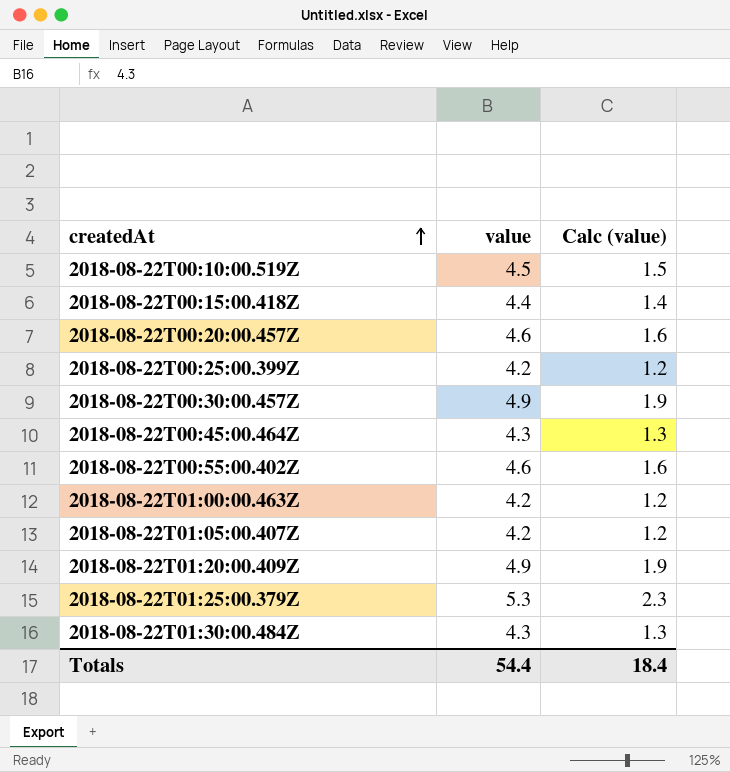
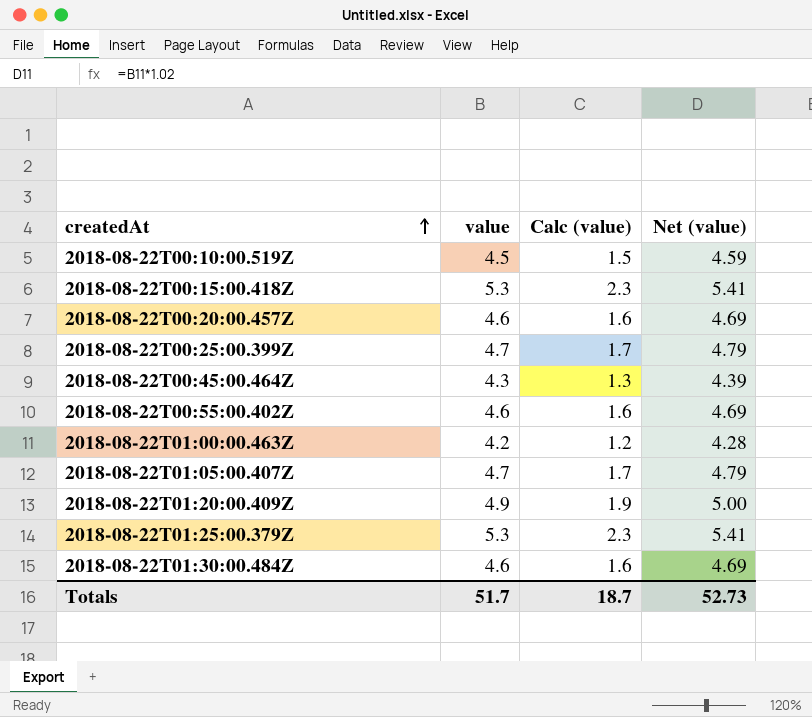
column Net (value) | formula: none -> [value] * 1.02
row 2018-08-22T00:30:00.457Z: 4.9 | 1.9 -> none
2018-08-22T00:15:00.418Z | value: 4.4 -> 5.3
2018-08-22T00:15:00.418Z | Calc (value): 1.4 -> 2.3
2018-08-22T00:25:00.399Z | value: 4.2 -> 4.7
2018-08-22T00:25:00.399Z | Calc (value): 1.2 -> 1.7
2018-08-22T01:05:00.407Z | value: 4.2 -> 4.7
2018-08-22T01:05:00.407Z | Calc (value): 1.2 -> 1.7
2018-08-22T01:30:00.484Z | value: 4.3 -> 4.6
2018-08-22T01:30:00.484Z | Calc (value): 1.3 -> 1.6
Totals | value: 54.4 -> 51.7
Totals | Calc (value): 18.4 -> 18.7

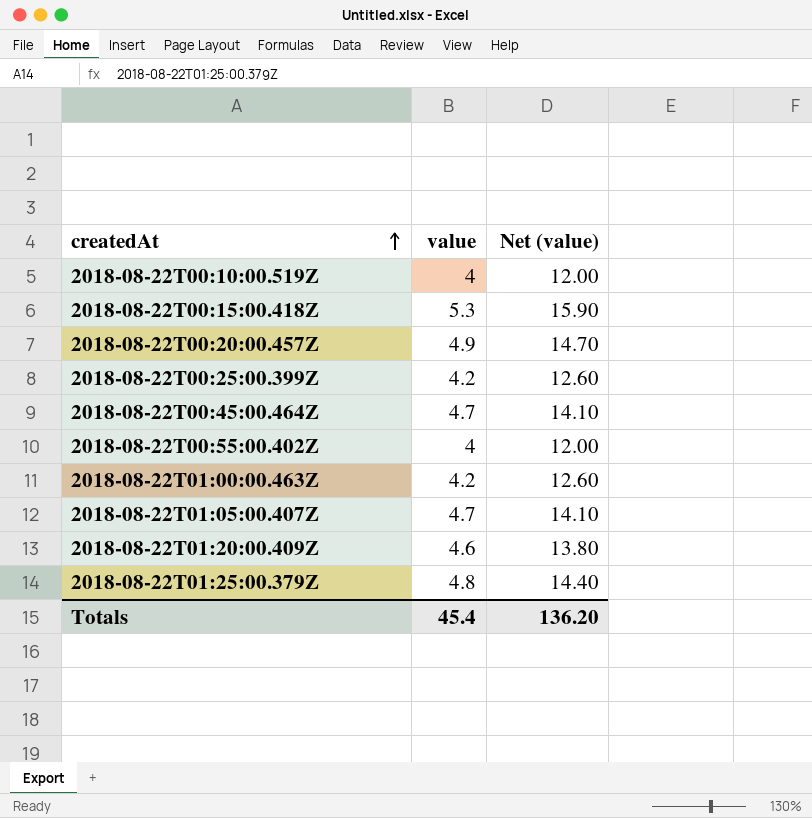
column Calc (value) | formula: [value] - 3 -> none
column Net (value) | formula: [value] * 1.02 -> [value] * 3
row 2018-08-22T01:30:00.484Z: 4.6 | 1.6 | 4.69 -> none
2018-08-22T00:10:00.519Z | value: 4.5 -> 4
2018-08-22T00:20:00.457Z | value: 4.6 -> 4.9
2018-08-22T00:25:00.399Z | value: 4.7 -> 4.2
2018-08-22T00:45:00.464Z | value: 4.3 -> 4.7
2018-08-22T00:55:00.402Z | value: 4.6 -> 4
2018-08-22T01:20:00.409Z | value: 4.9 -> 4.6
2018-08-22T01:25:00.379Z | value: 5.3 -> 4.8
Totals | value: 51.7 -> 45.4
Totals | Net (value): 52.73 -> 136.20

